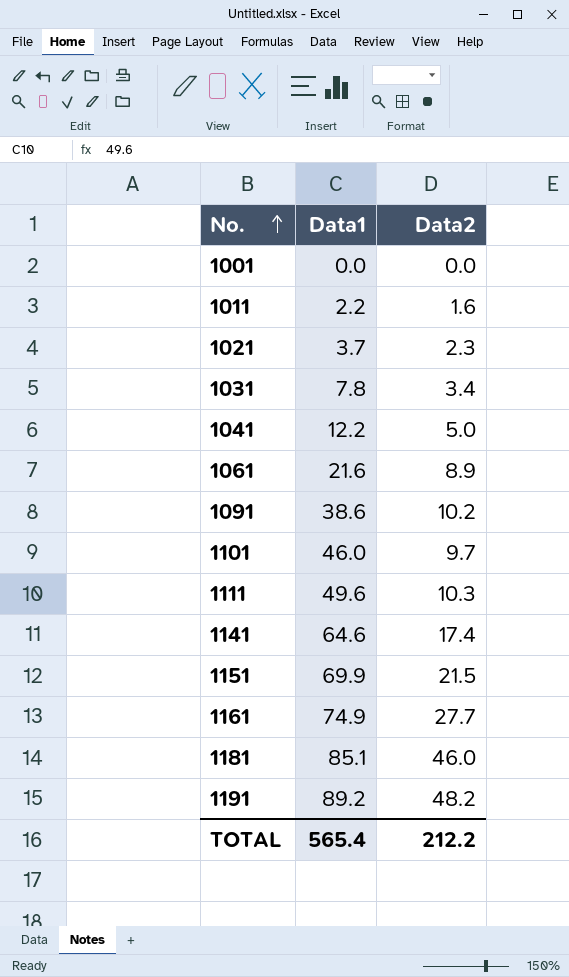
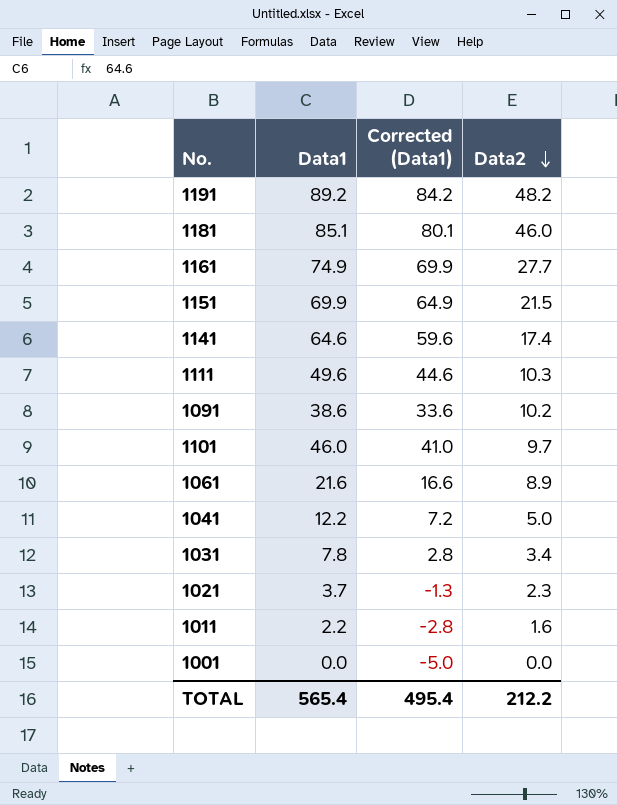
row order: No. ascending -> Data2 descending
column Corrected (Data1) | formula: none -> [Data1] - 5

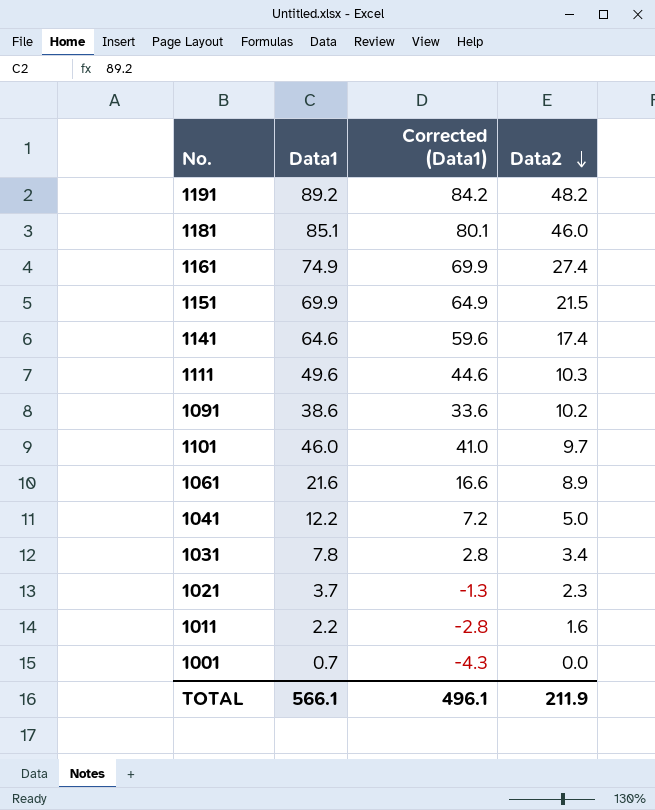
1161 | Data2: 27.7 -> 27.4
1001 | Data1: 0.0 -> 0.7
1001 | Corrected (Data1): -5.0 -> -4.3
TOTAL | Data1: 565.4 -> 566.1
TOTAL | Corrected (Data1): 495.4 -> 496.1
TOTAL | Data2: 212.2 -> 211.9

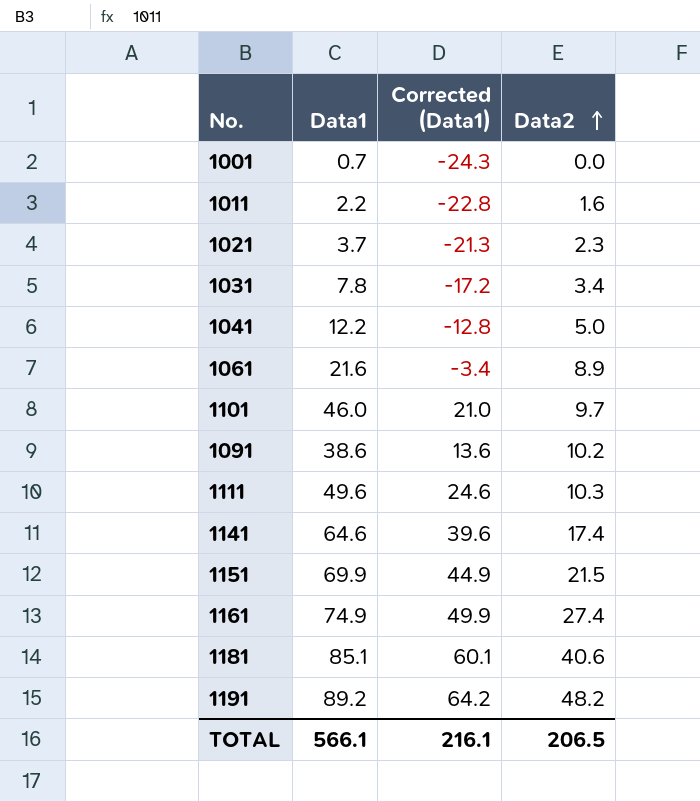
row order: Data2 descending -> Data2 ascending
column Corrected (Data1) | formula: [Data1] - 5 -> [Data1] - 25
1181 | Data2: 46.0 -> 40.6
TOTAL | Corrected (Data1): 496.1 -> 216.1
TOTAL | Data2: 211.9 -> 206.5

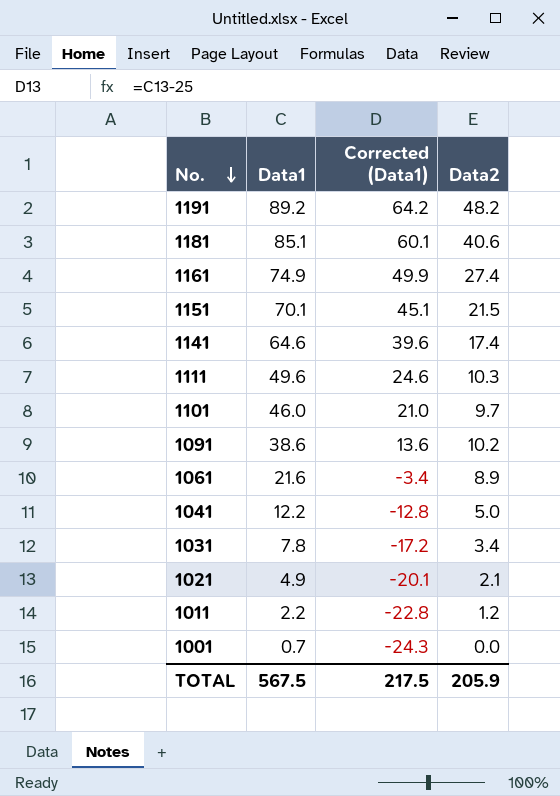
row order: Data2 ascending -> No. descending
1151 | Data1: 69.9 -> 70.1
1151 | Corrected (Data1): 44.9 -> 45.1
1021 | Data1: 3.7 -> 4.9
1021 | Corrected (Data1): -21.3 -> -20.1
1021 | Data2: 2.3 -> 2.1
1011 | Data2: 1.6 -> 1.2
TOTAL | Data1: 566.1 -> 567.5
TOTAL | Corrected (Data1): 216.1 -> 217.5
TOTAL | Data2: 206.5 -> 205.9

